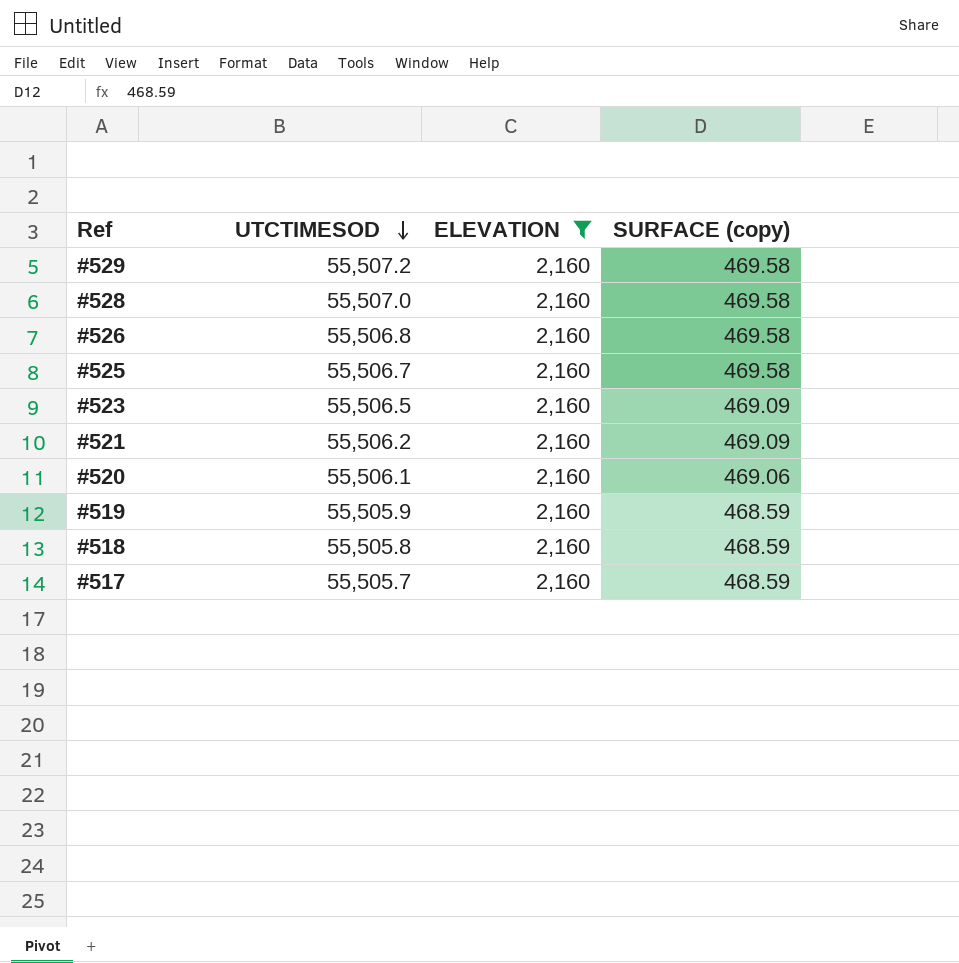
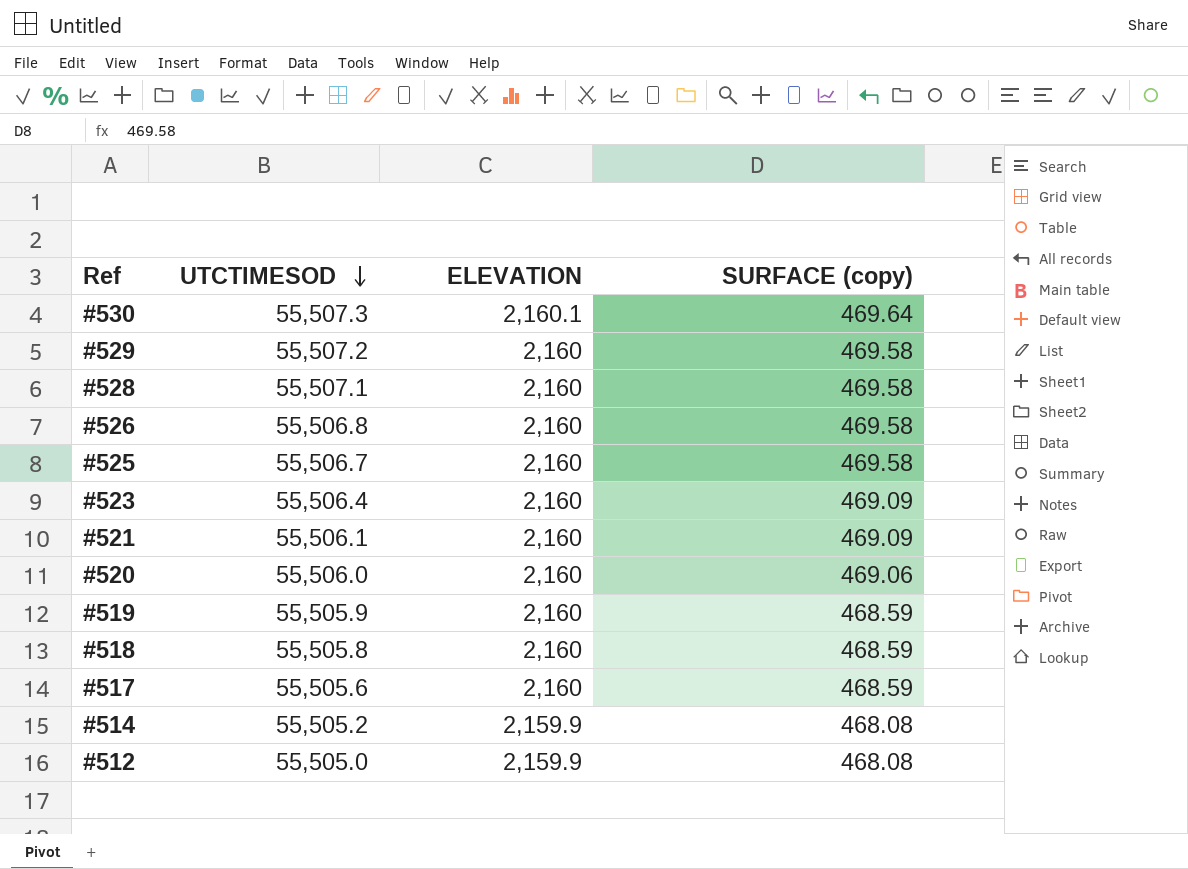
filter: ELEVATION = 2,160 -> none
#528 | UTCTIMESOD: 55,507.0 -> 55,507.1
#523 | UTCTIMESOD: 55,506.5 -> 55,506.4
#521 | UTCTIMESOD: 55,506.2 -> 55,506.1
#520 | UTCTIMESOD: 55,506.1 -> 55,506.0
#517 | UTCTIMESOD: 55,505.7 -> 55,505.6

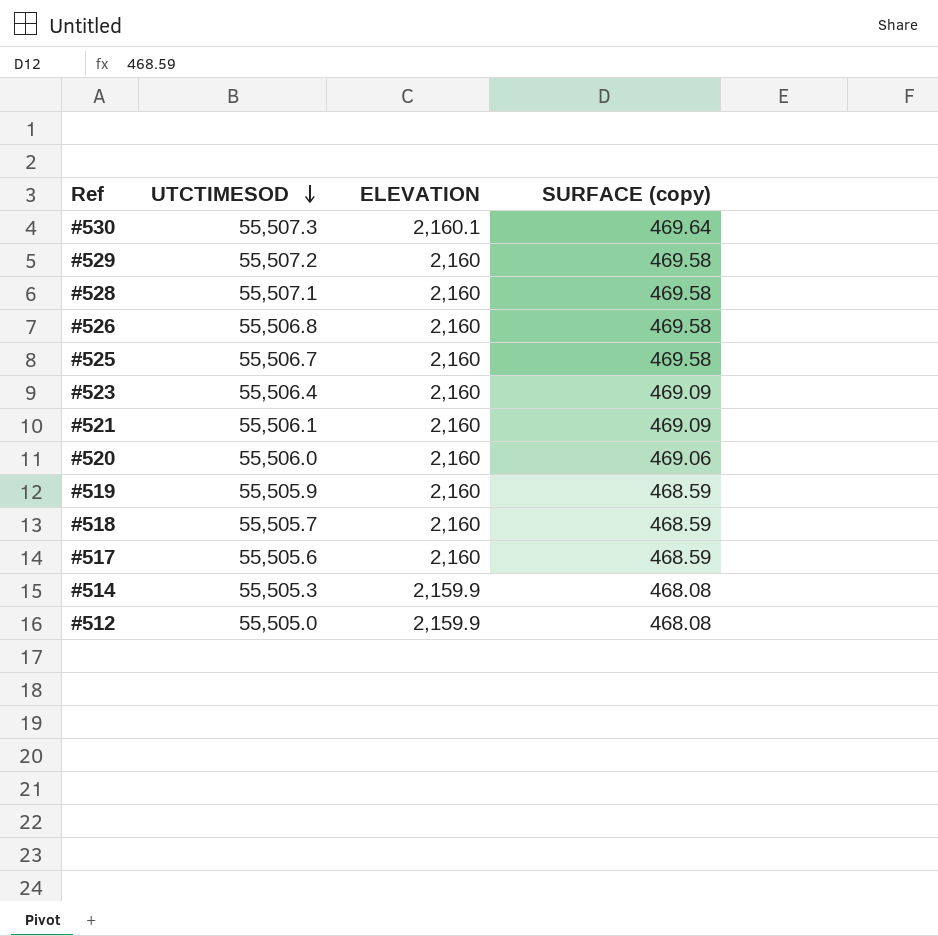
#518 | UTCTIMESOD: 55,505.8 -> 55,505.7
#514 | UTCTIMESOD: 55,505.2 -> 55,505.3

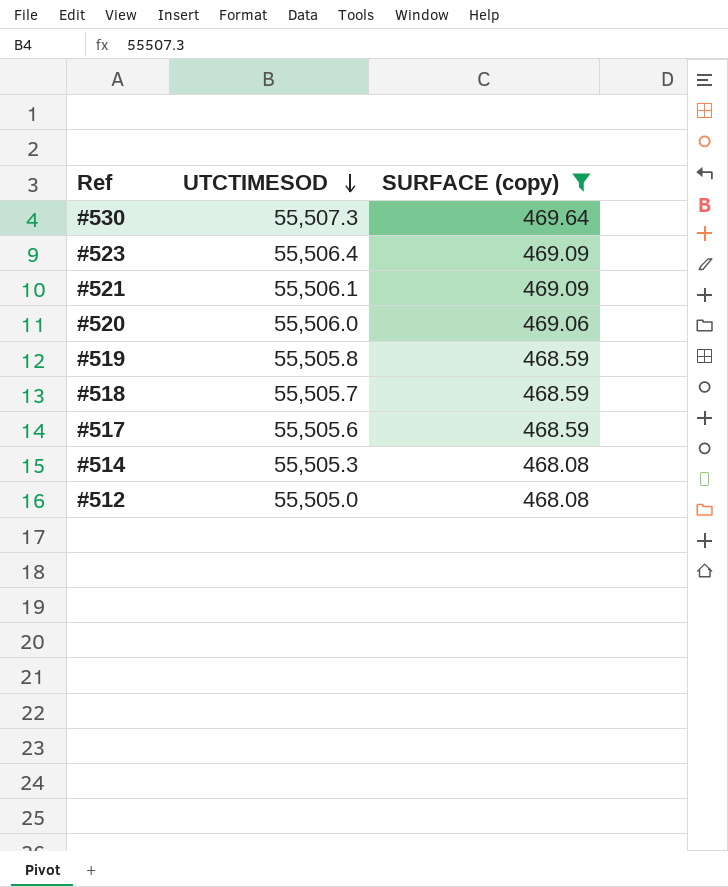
filter: none -> SURFACE (copy) != 469.58
column ELEVATION | position: 3 -> none
#519 | UTCTIMESOD: 55,505.9 -> 55,505.8

